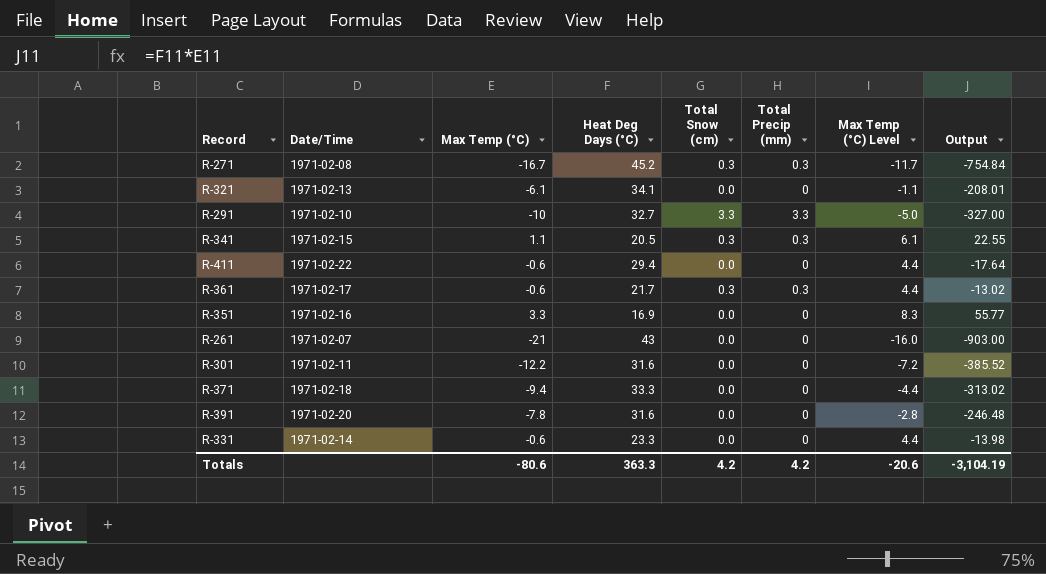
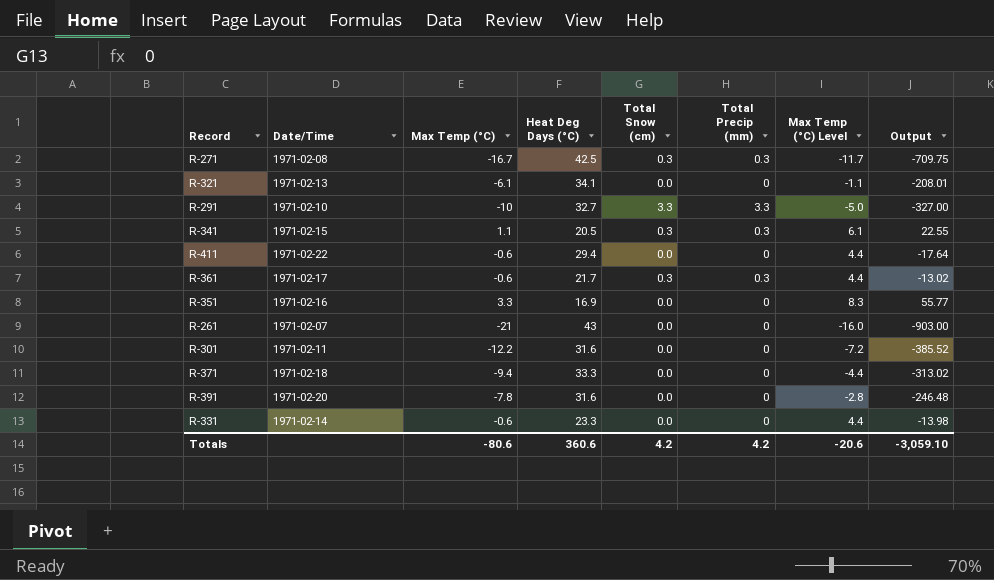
R-271 | Heat Deg Days (°C): 45.2 -> 42.5
R-271 | Output: -754.84 -> -709.75
Totals | Heat Deg Days (°C): 363.3 -> 360.6
Totals | Output: -3,104.19 -> -3,059.10

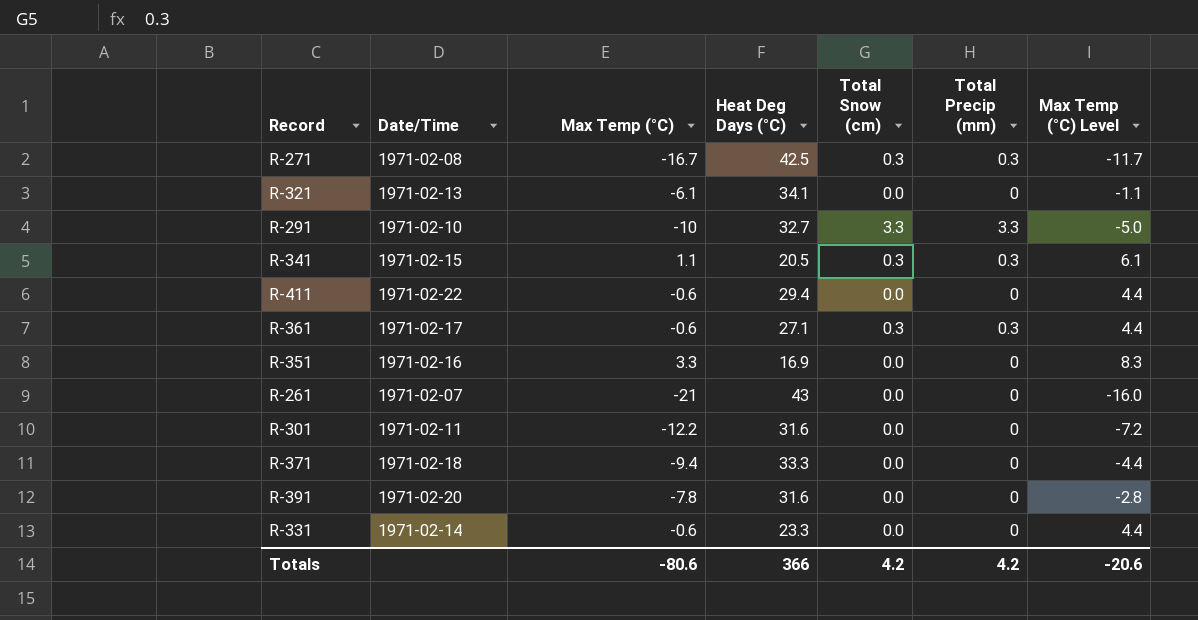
column Output | formula: [Max Temp (°C)] * [Heat Deg Days (°C)] -> none
R-361 | Heat Deg Days (°C): 21.7 -> 27.1
Totals | Heat Deg Days (°C): 360.6 -> 366

